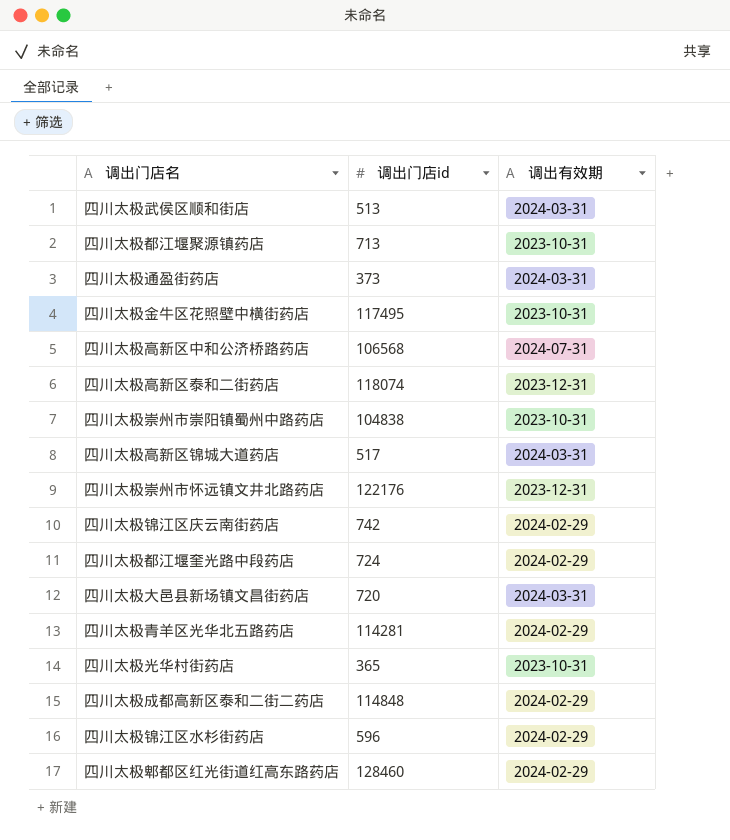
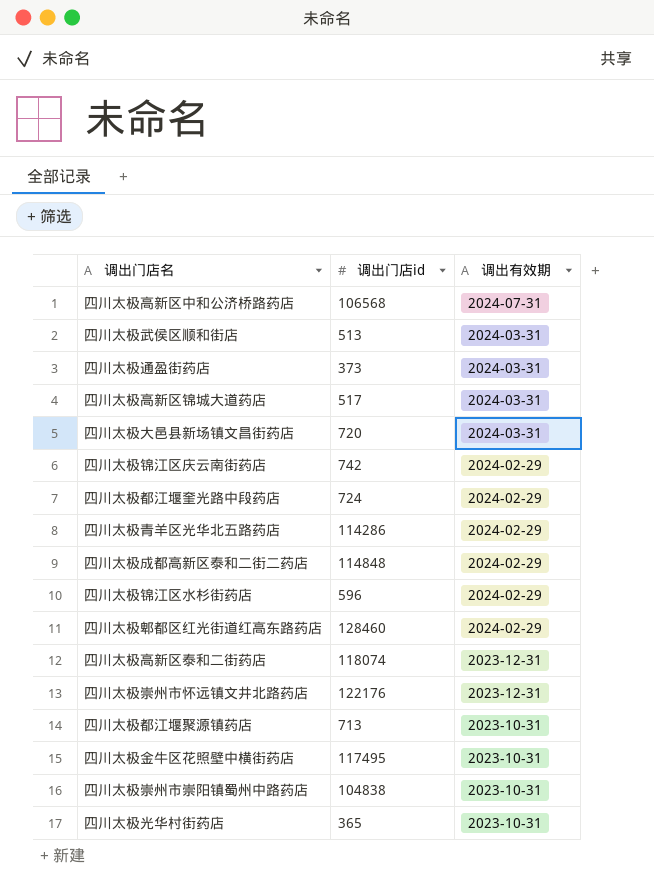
row order: none -> 调出有效期 descending
四川太极青羊区光华北五路药店 | 调出门店id: 114281 -> 114286

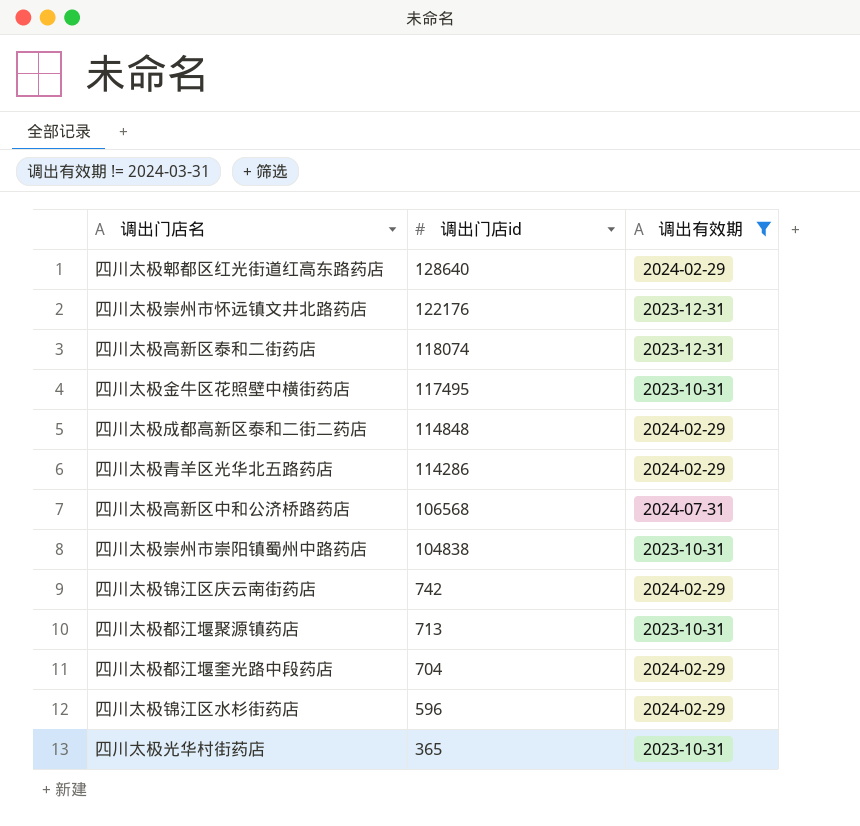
filter: none -> 调出有效期 != 2024-03-31
row order: 调出有效期 descending -> 调出门店id descending
四川太极郫都区红光街道红高东路药店 | 调出门店id: 128460 -> 128640
四川太极都江堰奎光路中段药店 | 调出门店id: 724 -> 704

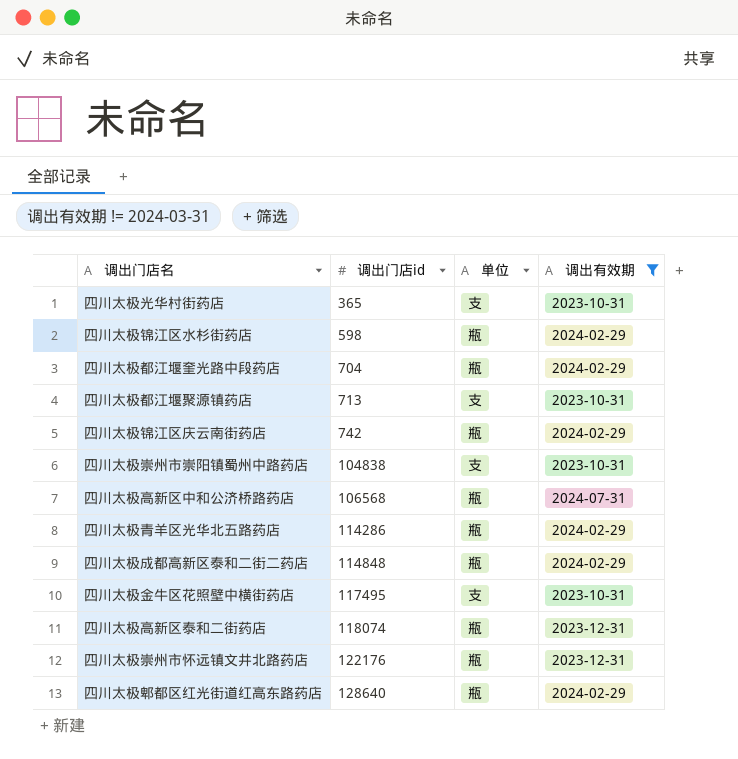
row order: 调出门店id descending -> 调出门店id ascending
column 单位 | position: none -> 3
四川太极锦江区水杉街药店 | 调出门店id: 596 -> 598

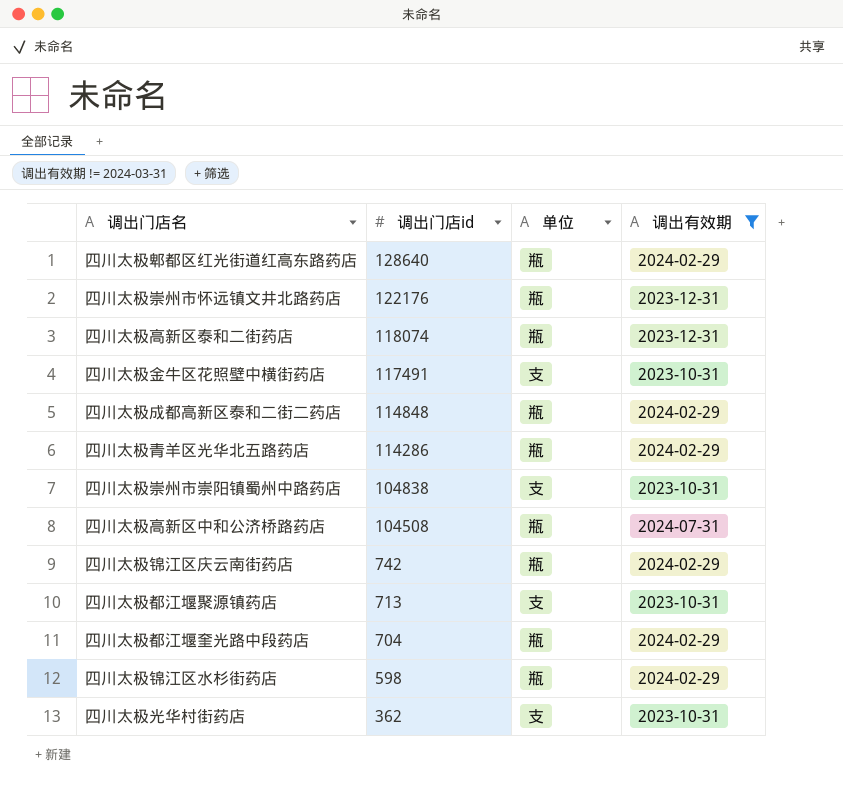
row order: 调出门店id ascending -> 调出门店id descending
四川太极金牛区花照壁中横街药店 | 调出门店id: 117495 -> 117491
四川太极高新区中和公济桥路药店 | 调出门店id: 106568 -> 104508
四川太极光华村街药店 | 调出门店id: 365 -> 362

